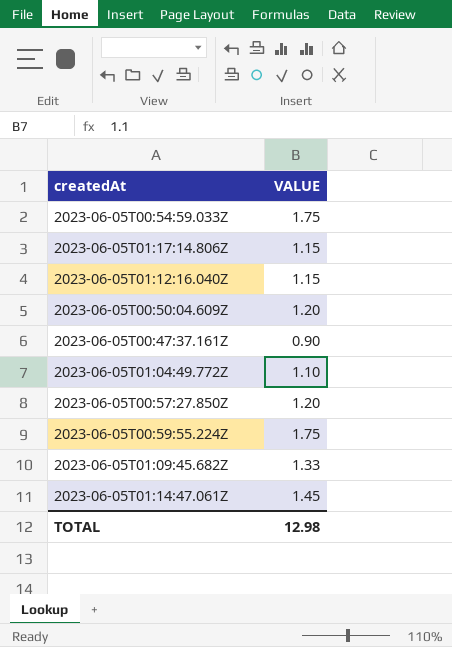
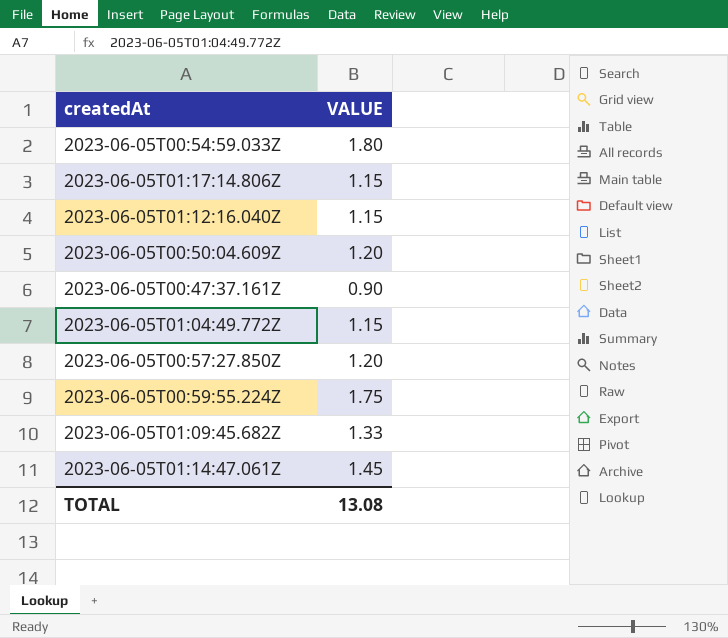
2023-06-05T00:54:59.033Z | VALUE: 1.75 -> 1.80
2023-06-05T01:04:49.772Z | VALUE: 1.10 -> 1.15
TOTAL | VALUE: 12.98 -> 13.08

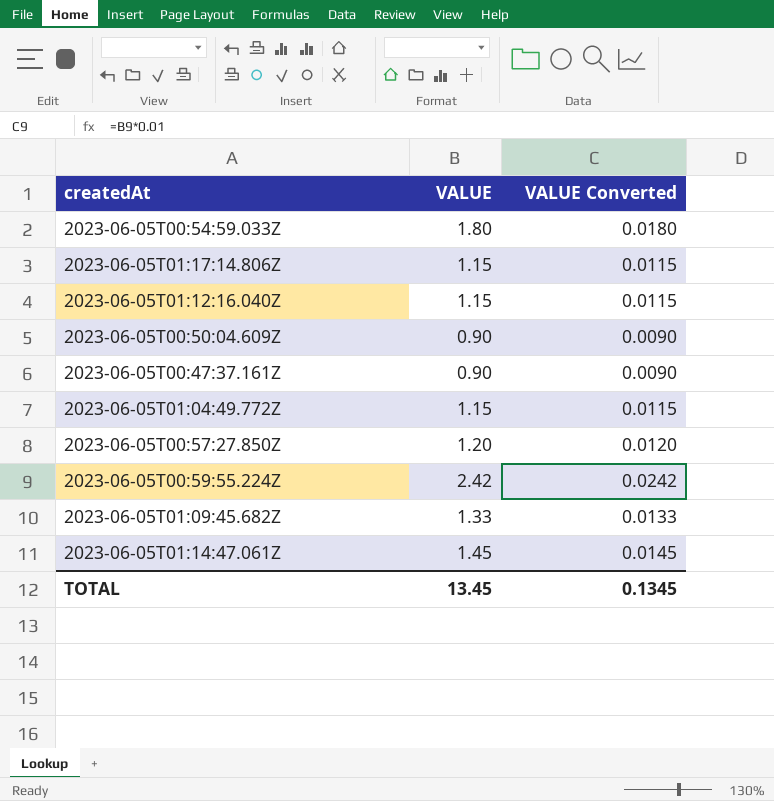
column VALUE Converted | formula: none -> [VALUE] * 0.01
2023-06-05T00:50:04.609Z | VALUE: 1.20 -> 0.90
2023-06-05T00:59:55.224Z | VALUE: 1.75 -> 2.42
TOTAL | VALUE: 13.08 -> 13.45

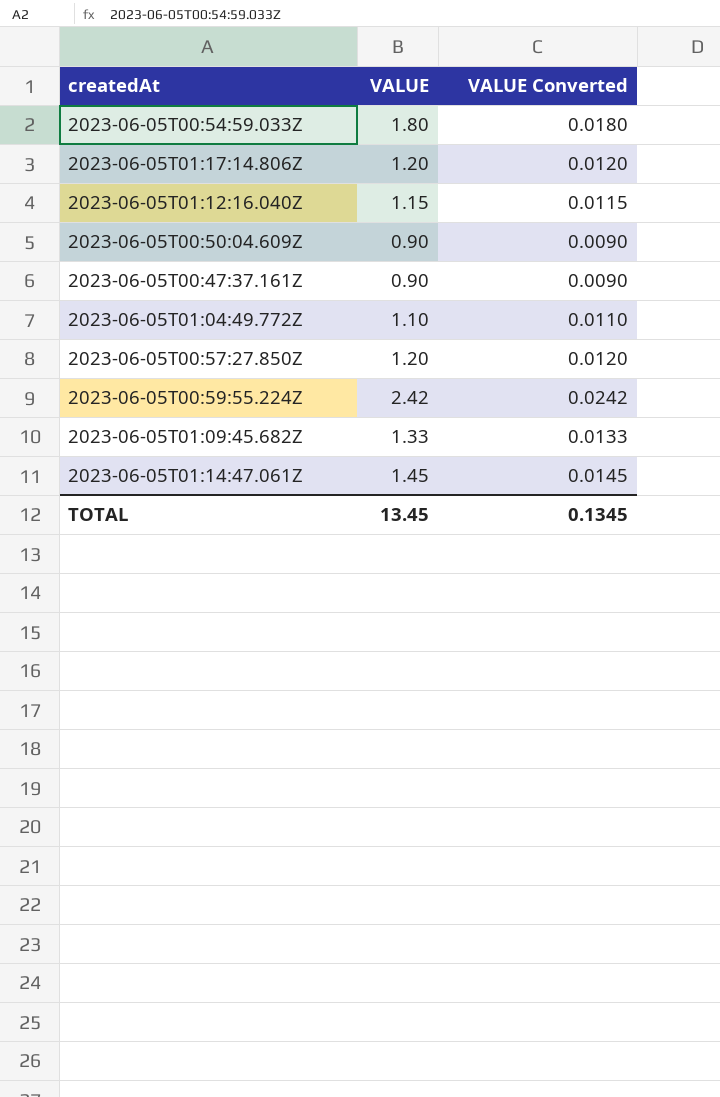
2023-06-05T01:17:14.806Z | VALUE: 1.15 -> 1.20
2023-06-05T01:17:14.806Z | VALUE Converted: 0.0115 -> 0.0120
2023-06-05T01:04:49.772Z | VALUE: 1.15 -> 1.10
2023-06-05T01:04:49.772Z | VALUE Converted: 0.0115 -> 0.0110

